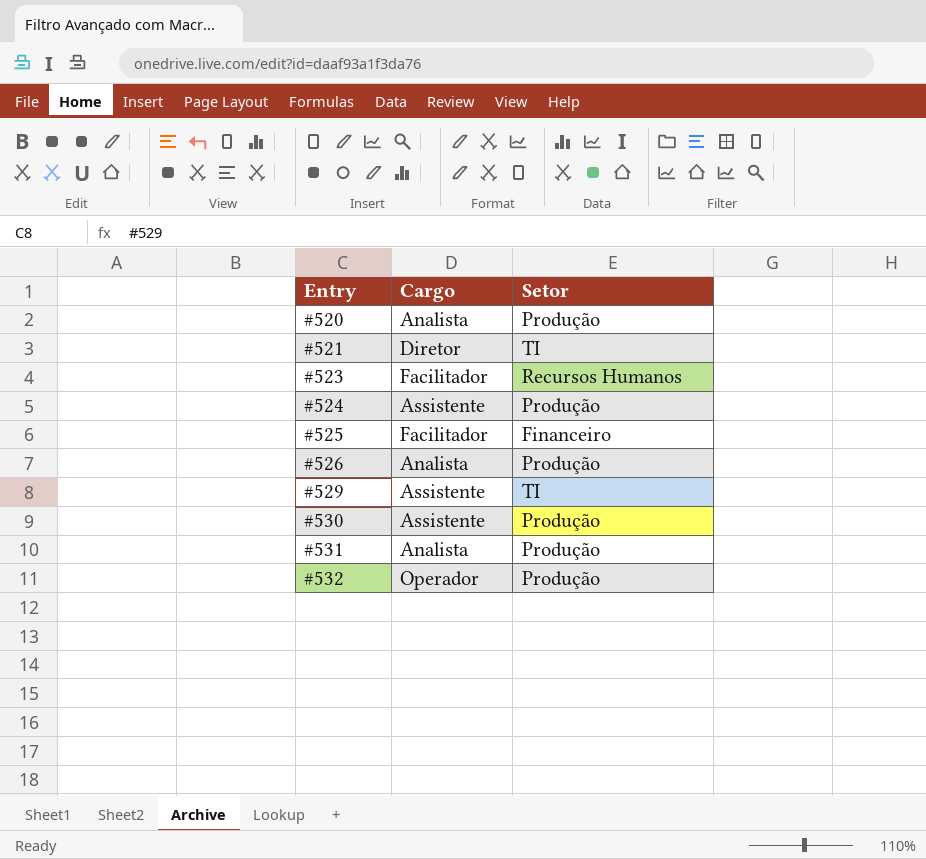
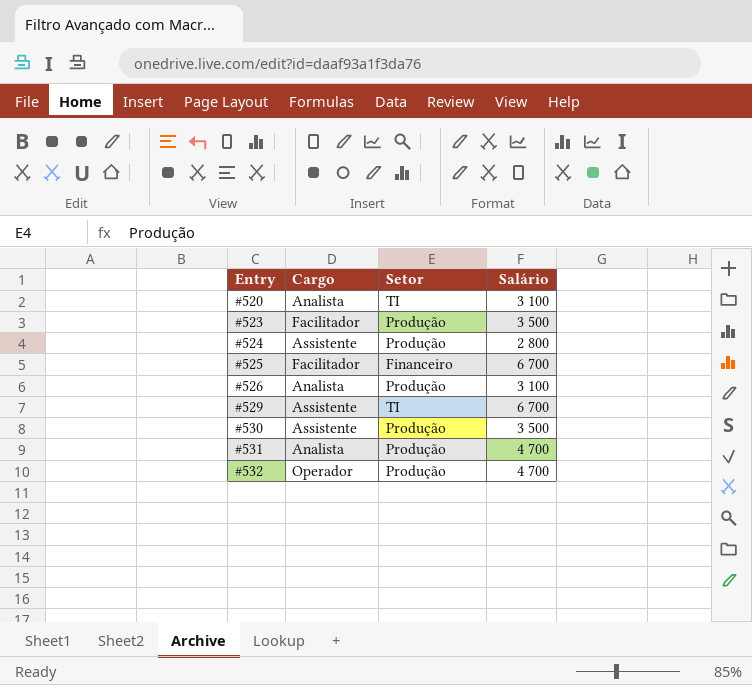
column Salário | position: none -> 4
row #521: Diretor | TI -> none
#520 | Setor: Produção -> TI
#523 | Setor: Recursos Humanos -> Produção

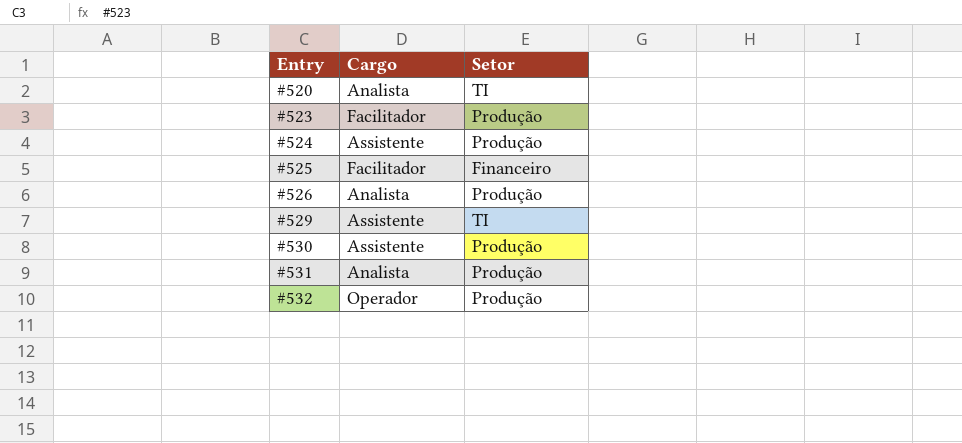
column Salário | position: 4 -> none

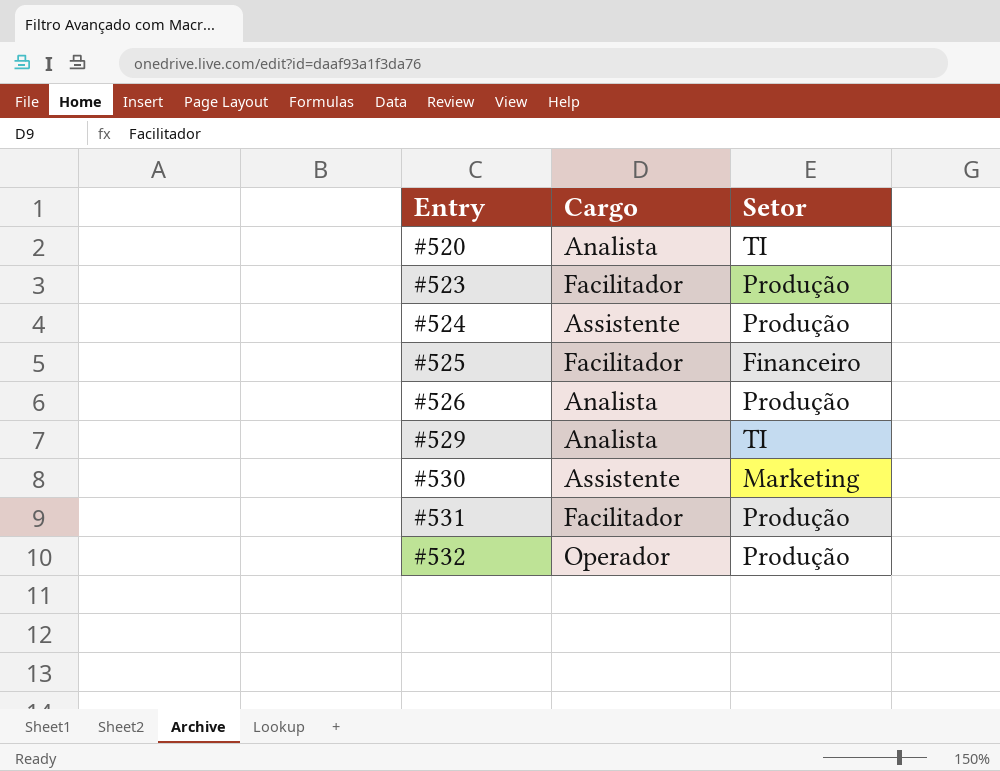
#529 | Cargo: Assistente -> Analista
#530 | Setor: Produção -> Marketing
#531 | Cargo: Analista -> Facilitador

